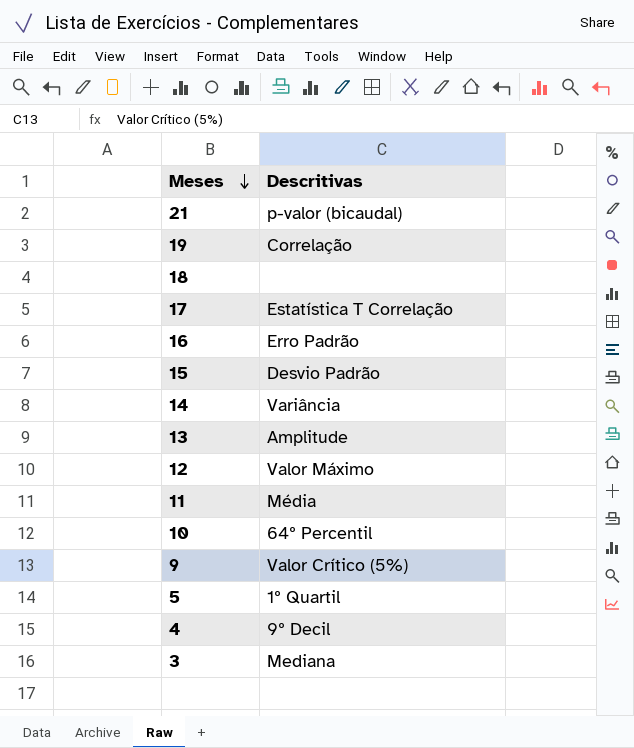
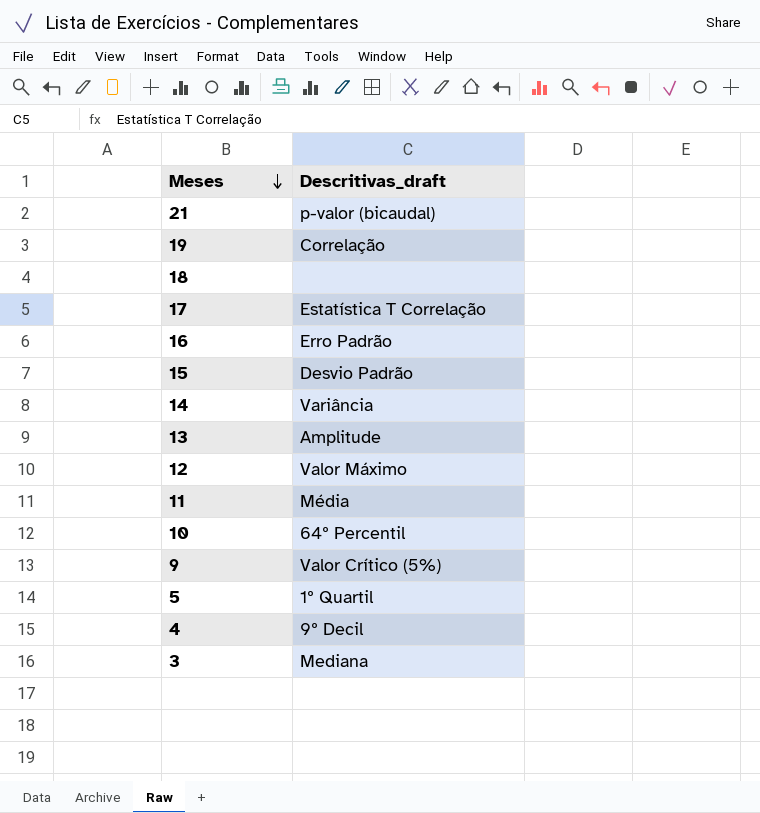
column name: Descritivas -> Descritivas_draft

